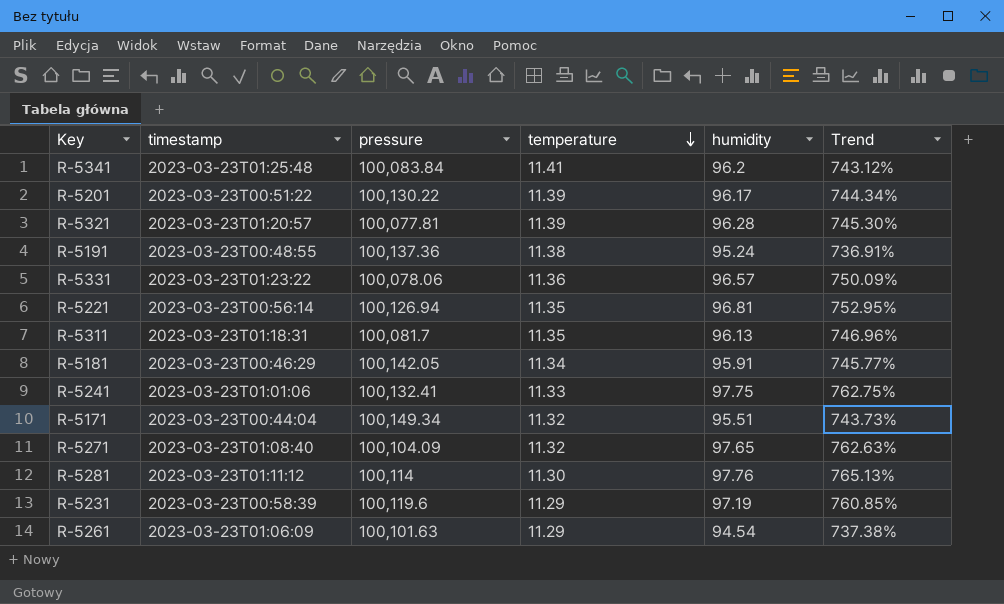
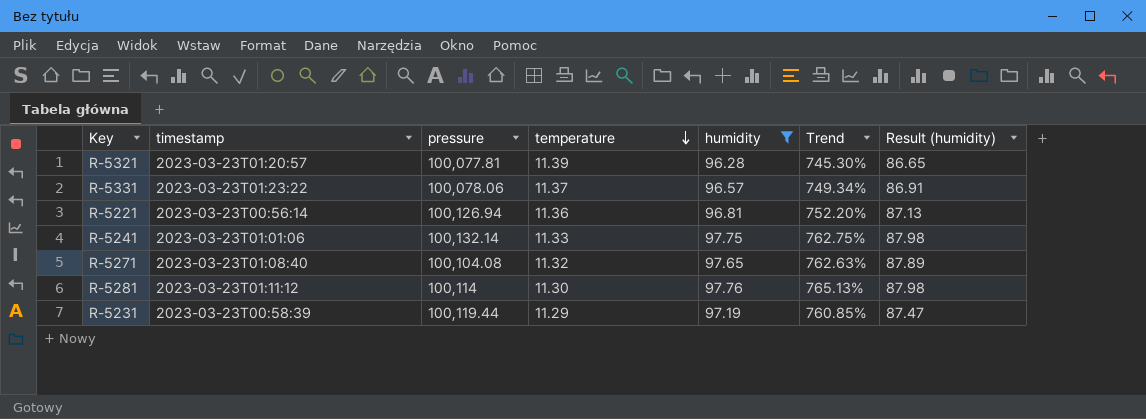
filter: none -> humidity >= 96.28
column Result (humidity) | formula: none -> [humidity] * 0.9
R-5331 | temperature: 11.36 -> 11.37
R-5331 | Trend: 750.09% -> 749.34%
R-5221 | temperature: 11.35 -> 11.36
R-5221 | Trend: 752.95% -> 752.20%
R-5241 | pressure: 100,132.41 -> 100,132.14
R-5271 | pressure: 100,104.09 -> 100,104.08
R-5231 | pressure: 100,119.6 -> 100,119.44

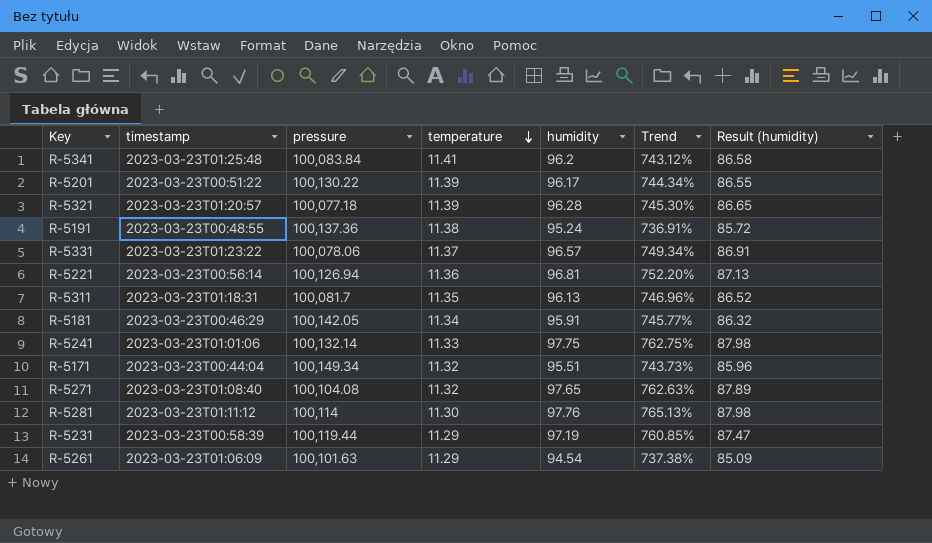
filter: humidity >= 96.28 -> none
R-5321 | pressure: 100,077.81 -> 100,077.18

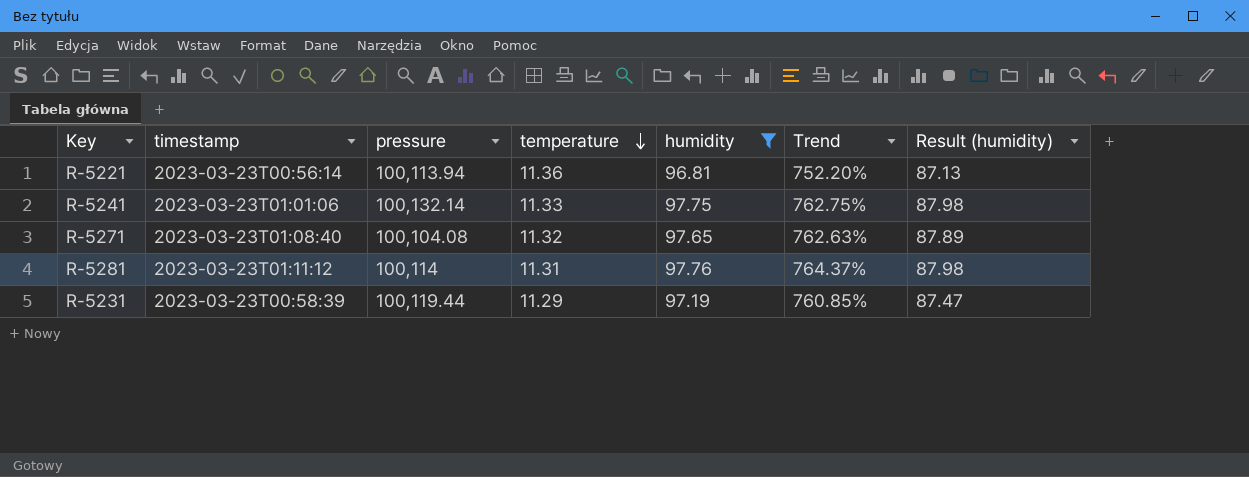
filter: none -> humidity >= 96.81
R-5221 | pressure: 100,126.94 -> 100,113.94
R-5281 | temperature: 11.30 -> 11.31
R-5281 | Trend: 765.13% -> 764.37%

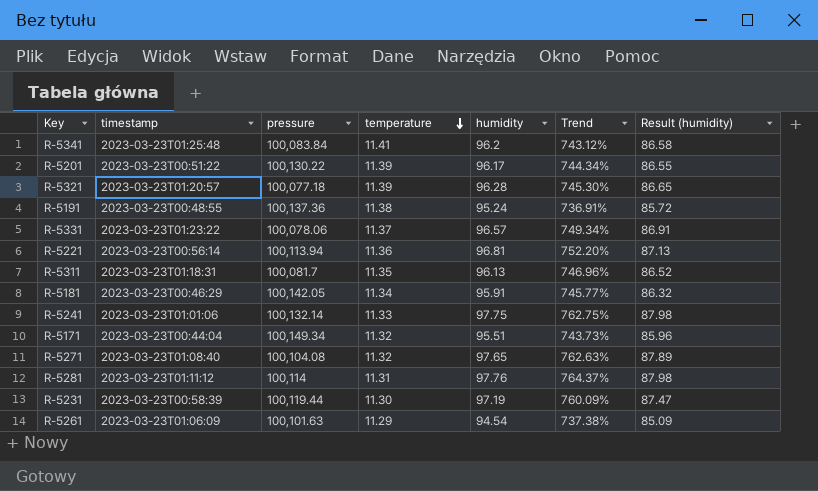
filter: humidity >= 96.81 -> none
R-5231 | temperature: 11.29 -> 11.30
R-5231 | Trend: 760.85% -> 760.09%

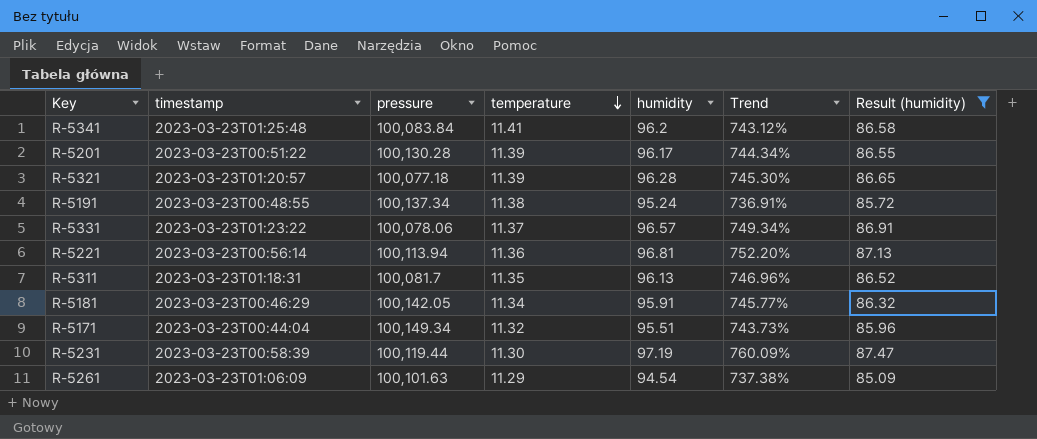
filter: none -> Result (humidity) <= 87.47
R-5201 | pressure: 100,130.22 -> 100,130.28
R-5191 | pressure: 100,137.36 -> 100,137.34

